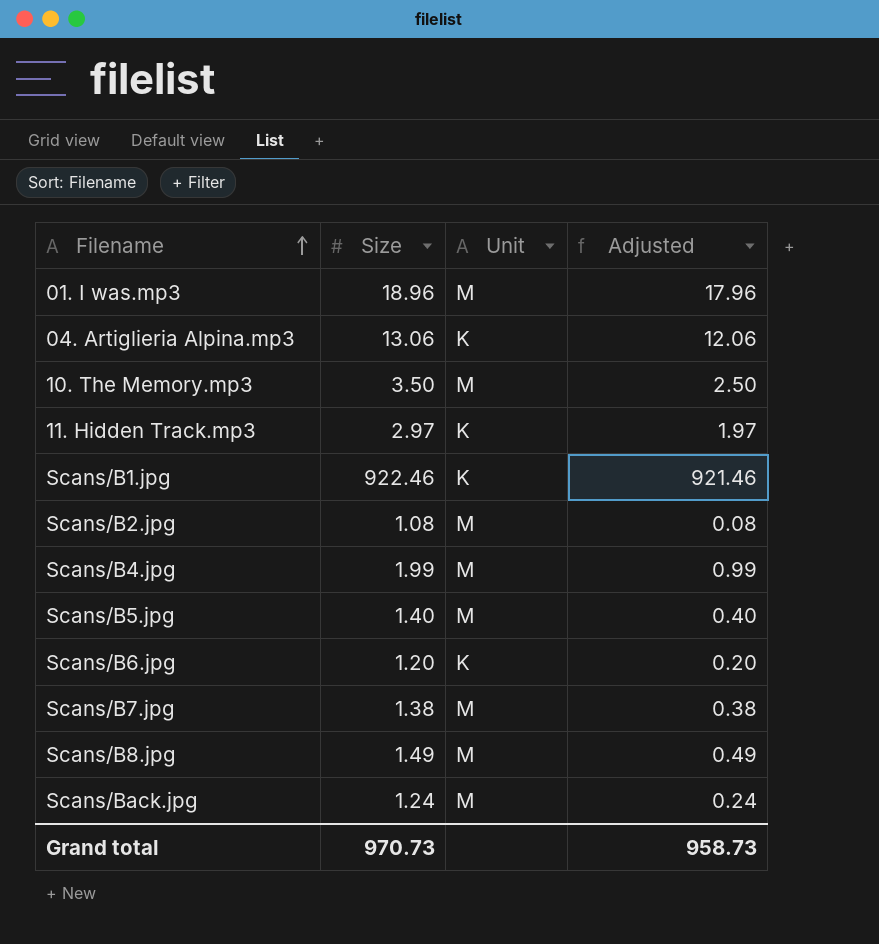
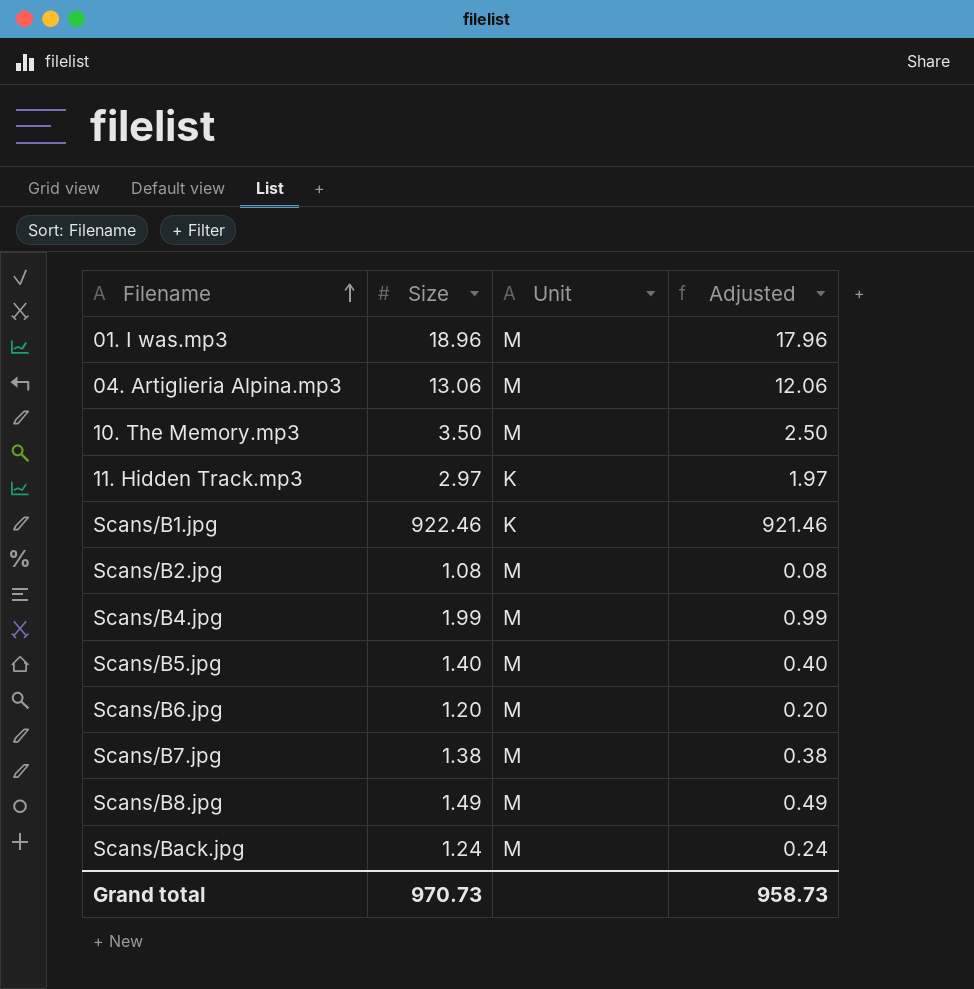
04. Artiglieria Alpina.mp3 | Unit: K -> M
Scans/B6.jpg | Unit: K -> M

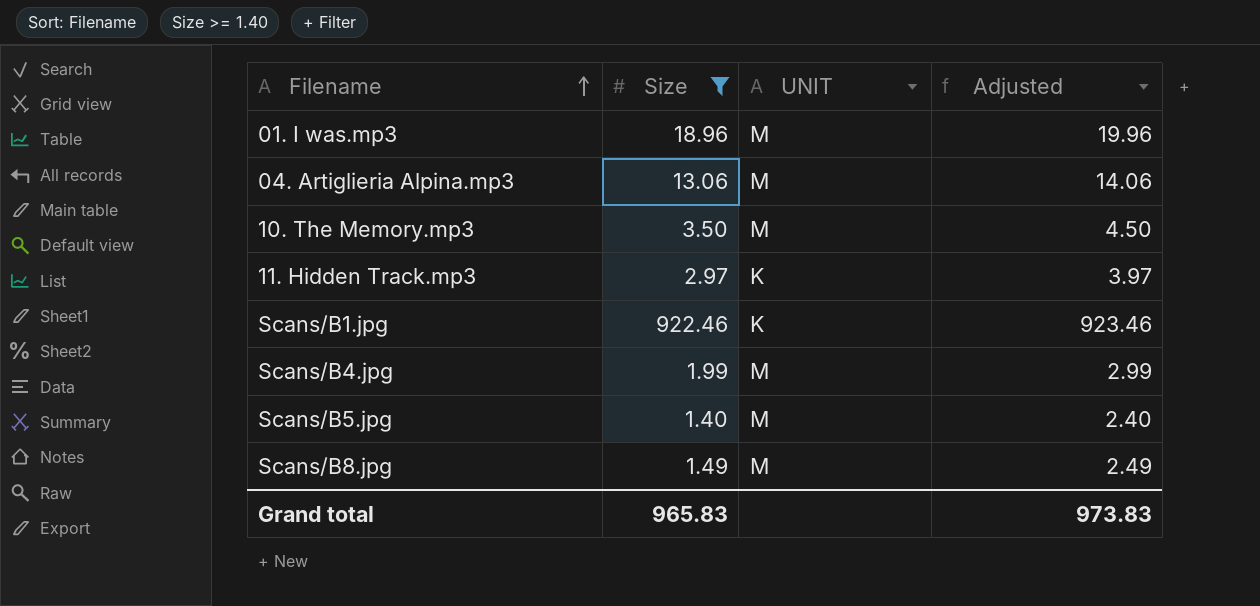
filter: none -> Size >= 1.40
column name: Unit -> UNIT
column Adjusted | formula: [Size] - 1 -> [Size] + 1
Grand total | Size: 970.73 -> 965.83
Grand total | Adjusted: 958.73 -> 973.83

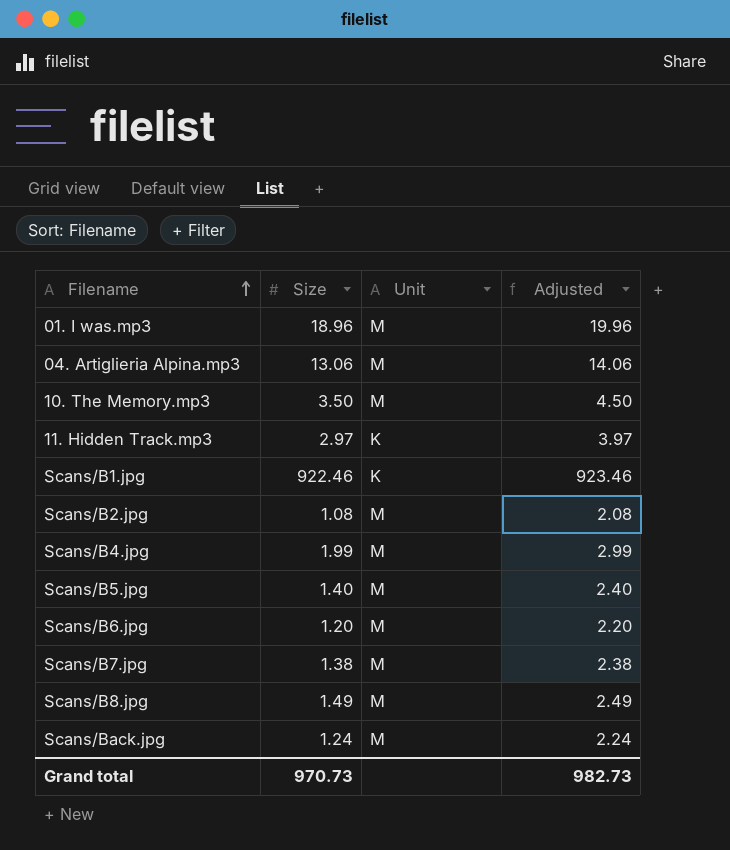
filter: Size >= 1.40 -> none
column name: UNIT -> Unit
Grand total | Size: 965.83 -> 970.73
Grand total | Adjusted: 973.83 -> 982.73

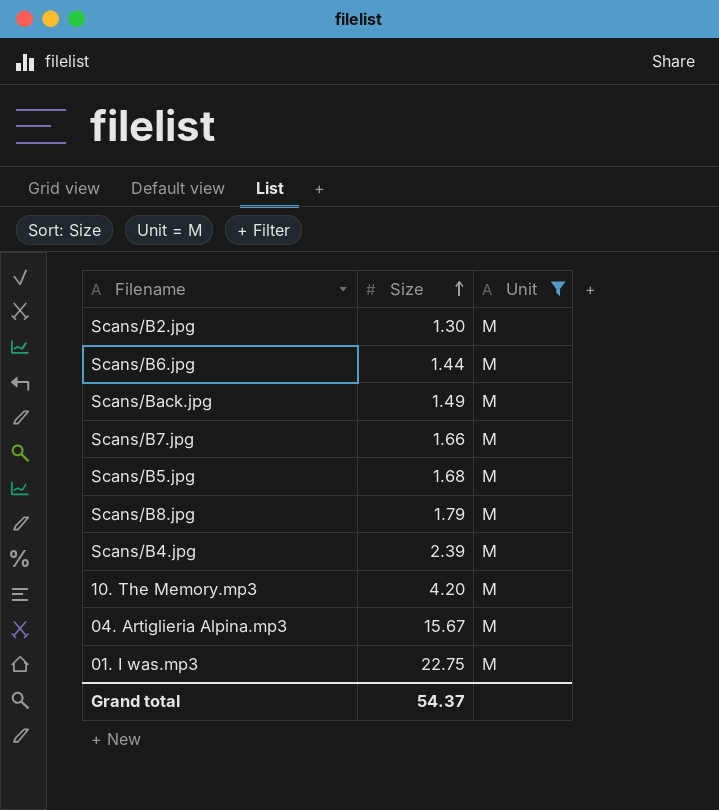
filter: none -> Unit = M
row order: Filename ascending -> Size ascending
column Adjusted | formula: [Size] + 1 -> none
Scans/B2.jpg | Size: 1.08 -> 1.30
Scans/B6.jpg | Size: 1.20 -> 1.44
Scans/Back.jpg | Size: 1.24 -> 1.49
Scans/B7.jpg | Size: 1.38 -> 1.66
Scans/B5.jpg | Size: 1.40 -> 1.68
Scans/B8.jpg | Size: 1.49 -> 1.79
Scans/B4.jpg | Size: 1.99 -> 2.39
10. The Memory.mp3 | Size: 3.50 -> 4.20
04. Artiglieria Alpina.mp3 | Size: 13.06 -> 15.67
01. I was.mp3 | Size: 18.96 -> 22.75
Grand total | Size: 970.73 -> 54.37

